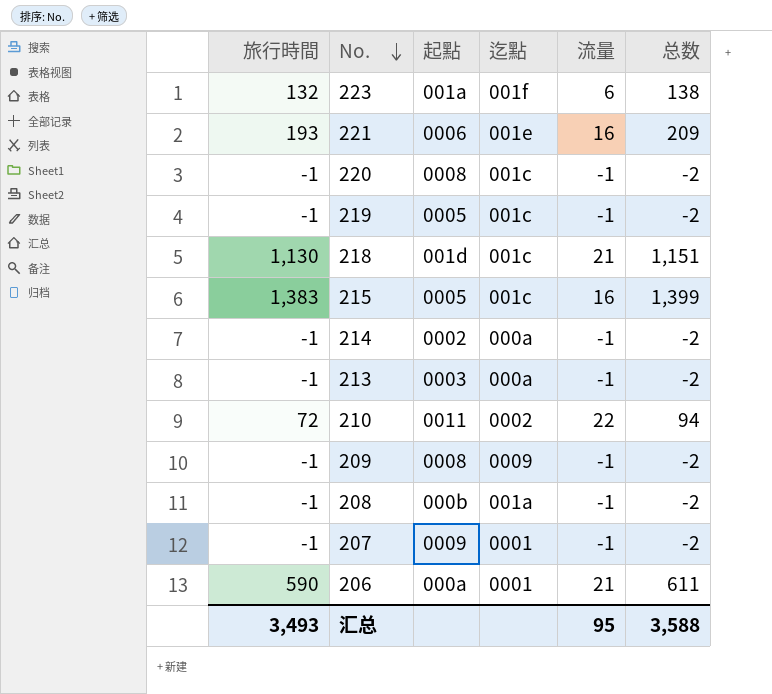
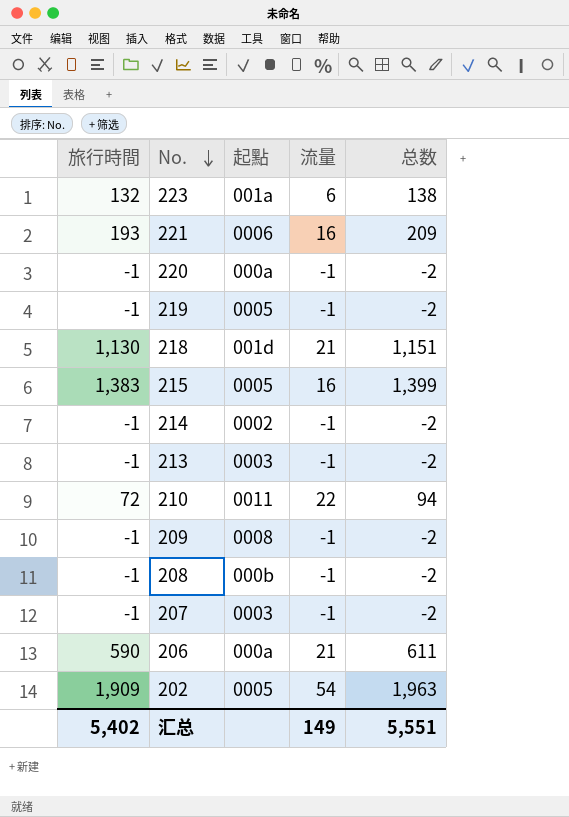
column 迄點 | position: 4 -> none
220 | 起點: 0008 -> 000a
207 | 起點: 0009 -> 0003
row 202: none -> 1,909 | 0005 | 54 | 1,963
汇总 | 旅行時間: 3,493 -> 5,402
汇总 | 流量: 95 -> 149
汇总 | 总数: 3,588 -> 5,551

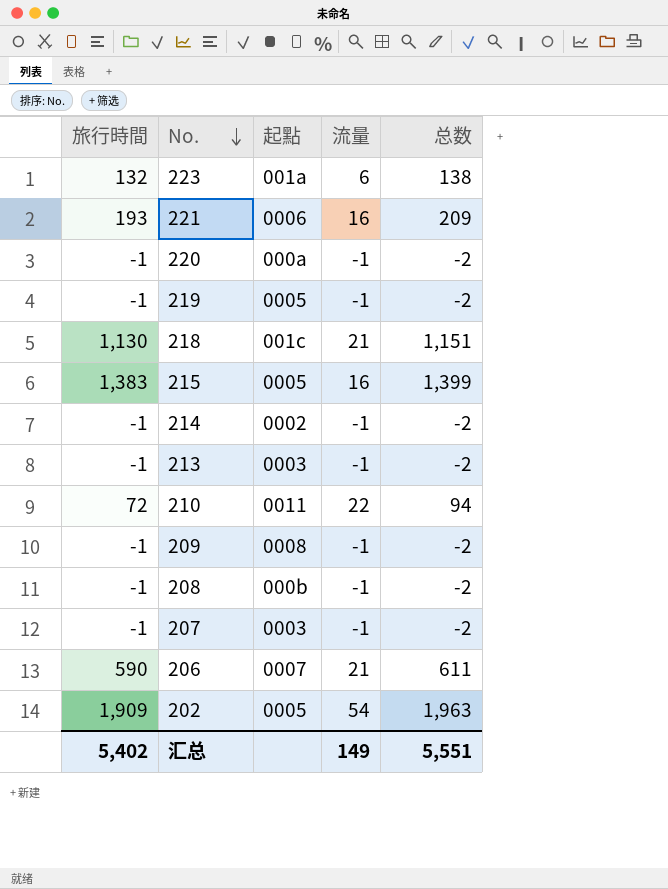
218 | 起點: 001d -> 001c
206 | 起點: 000a -> 0007

